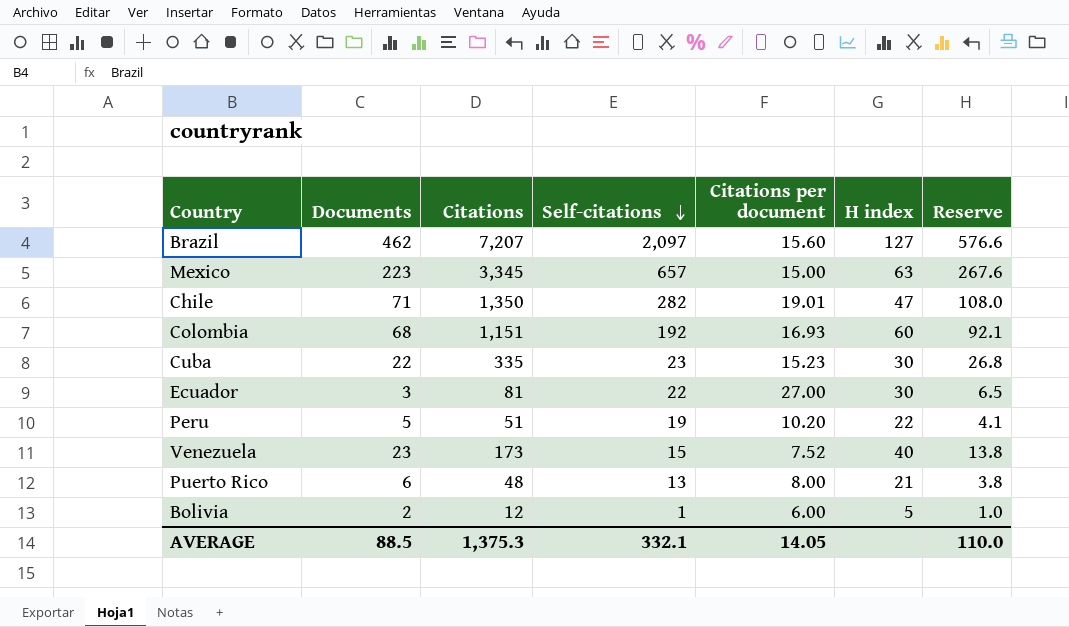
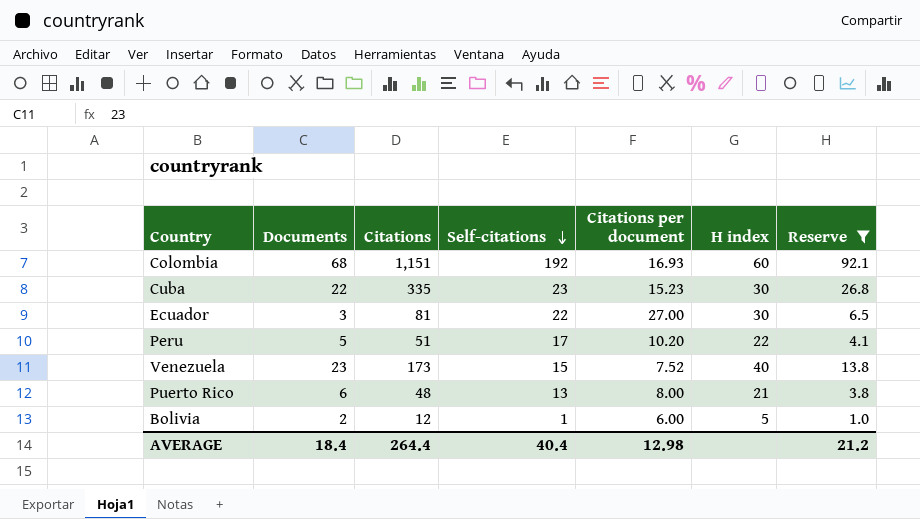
filter: none -> Reserve <= 92.1
Peru | Self-citations: 19 -> 17
AVERAGE | Documents: 88.5 -> 18.4
AVERAGE | Citations: 1,375.3 -> 264.4
AVERAGE | Self-citations: 332.1 -> 40.4
AVERAGE | Citations per document: 14.05 -> 12.98
AVERAGE | Reserve: 110.0 -> 21.2

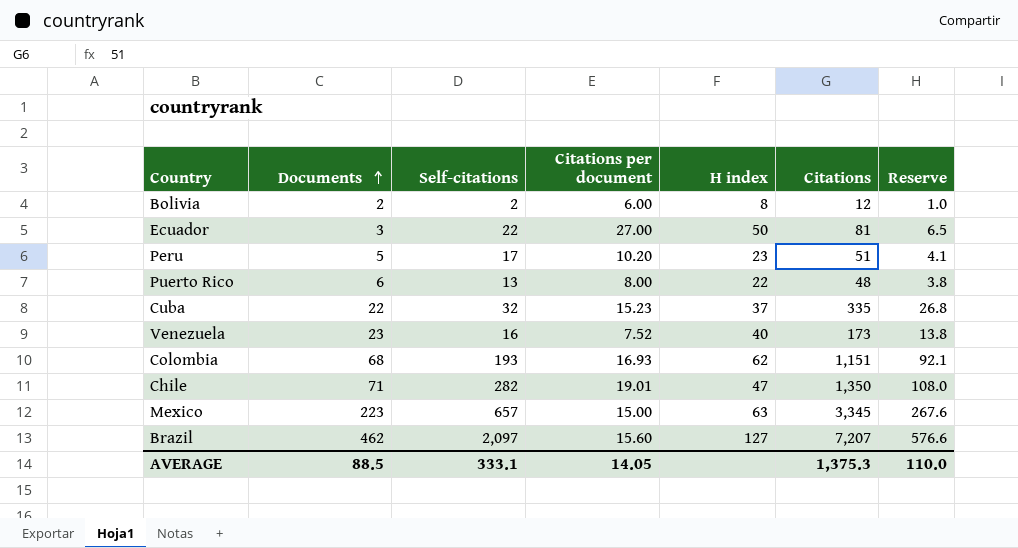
filter: Reserve <= 92.1 -> none
row order: Self-citations descending -> Documents ascending
column Citations | position: 3 -> 6
Bolivia | Self-citations: 1 -> 2
Bolivia | H index: 5 -> 8
Ecuador | H index: 30 -> 50
Peru | H index: 22 -> 23
Puerto Rico | H index: 21 -> 22
Cuba | Self-citations: 23 -> 32
Cuba | H index: 30 -> 37
Venezuela | Self-citations: 15 -> 16
Colombia | Self-citations: 192 -> 193
Colombia | H index: 60 -> 62
AVERAGE | Documents: 18.4 -> 88.5
AVERAGE | Self-citations: 40.4 -> 333.1
AVERAGE | Citations per document: 12.98 -> 14.05
AVERAGE | Citations: 264.4 -> 1,375.3
AVERAGE | Reserve: 21.2 -> 110.0

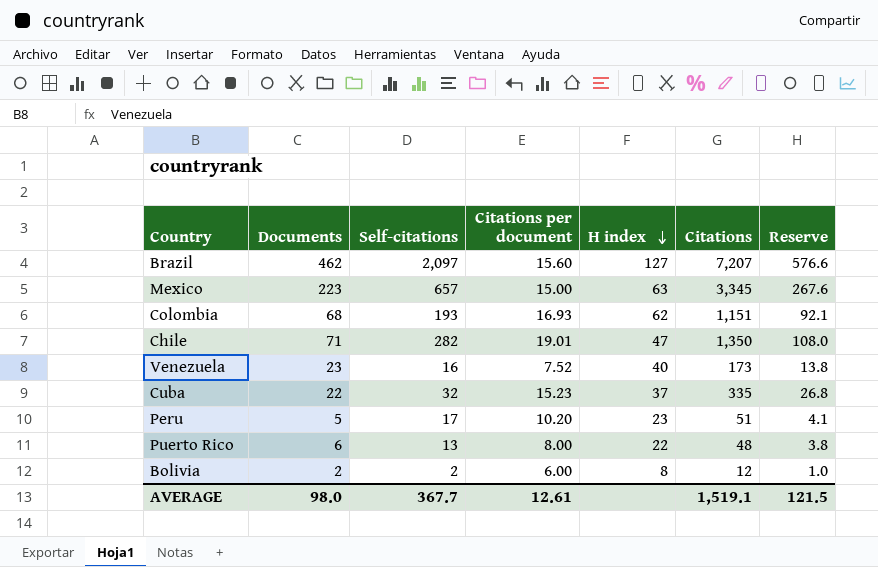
row order: Documents ascending -> H index descending
row Ecuador: 3 | 22 | 27.00 | 50 | 81 | 6.5 -> none
AVERAGE | Documents: 88.5 -> 98.0
AVERAGE | Self-citations: 333.1 -> 367.7
AVERAGE | Citations per document: 14.05 -> 12.61
AVERAGE | Citations: 1,375.3 -> 1,519.1
AVERAGE | Reserve: 110.0 -> 121.5

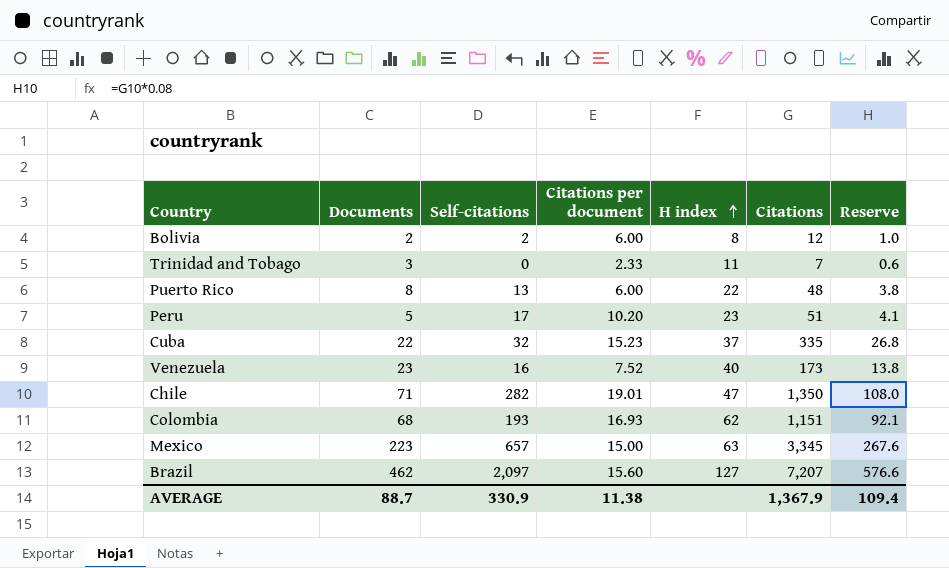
row order: H index descending -> H index ascending
row Trinidad and Tobago: none -> 3 | 0 | 2.33 | 11 | 7 | 0.6
Puerto Rico | Documents: 6 -> 8
Puerto Rico | Citations per document: 8.00 -> 6.00
AVERAGE | Documents: 98.0 -> 88.7
AVERAGE | Self-citations: 367.7 -> 330.9
AVERAGE | Citations per document: 12.61 -> 11.38
AVERAGE | Citations: 1,519.1 -> 1,367.9
AVERAGE | Reserve: 121.5 -> 109.4

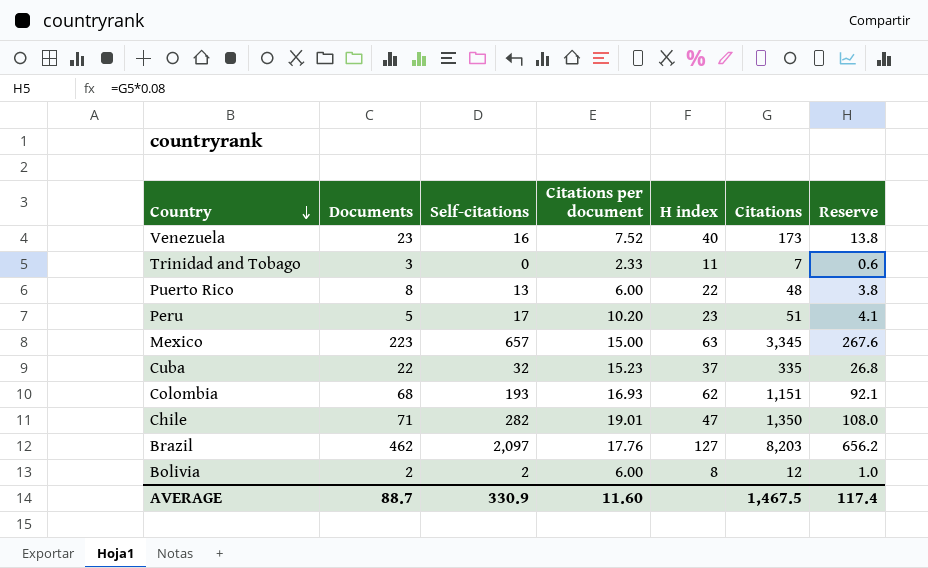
row order: H index ascending -> Country descending
Brazil | Citations per document: 15.60 -> 17.76
Brazil | Citations: 7,207 -> 8,203
Brazil | Reserve: 576.6 -> 656.2
AVERAGE | Citations per document: 11.38 -> 11.60
AVERAGE | Citations: 1,367.9 -> 1,467.5
AVERAGE | Reserve: 109.4 -> 117.4

